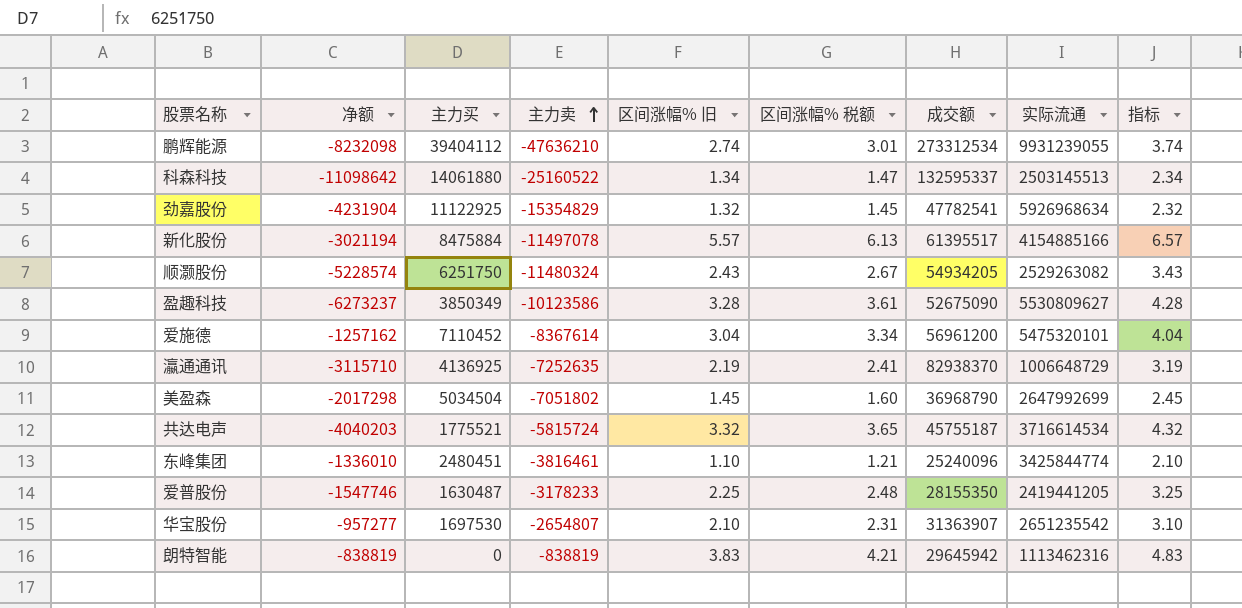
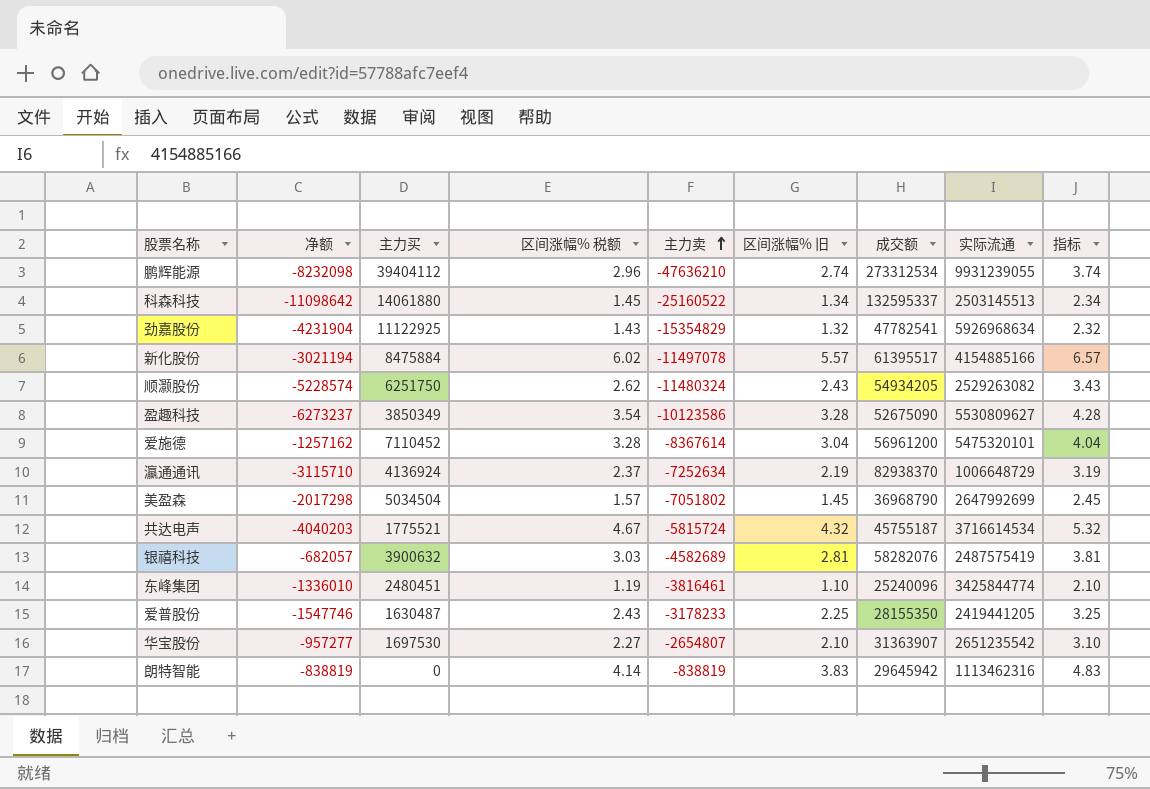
column 区间涨幅% 税额 | formula: [区间涨幅% 旧] * 1.1 -> [区间涨幅% 旧] * 1.08
column 区间涨幅% 税额 | position: 6 -> 4
瀛通通讯 | 主力买: 4136925 -> 4136924
瀛通通讯 | 主力卖: -7252635 -> -7252634
共达电声 | 区间涨幅% 旧: 3.32 -> 4.32
共达电声 | 指标: 4.32 -> 5.32
row 银禧科技: none -> -682057 | 3900632 | 3.03 | -4582689 | 2.81 | 58282076 | 2487575419 | 3.81

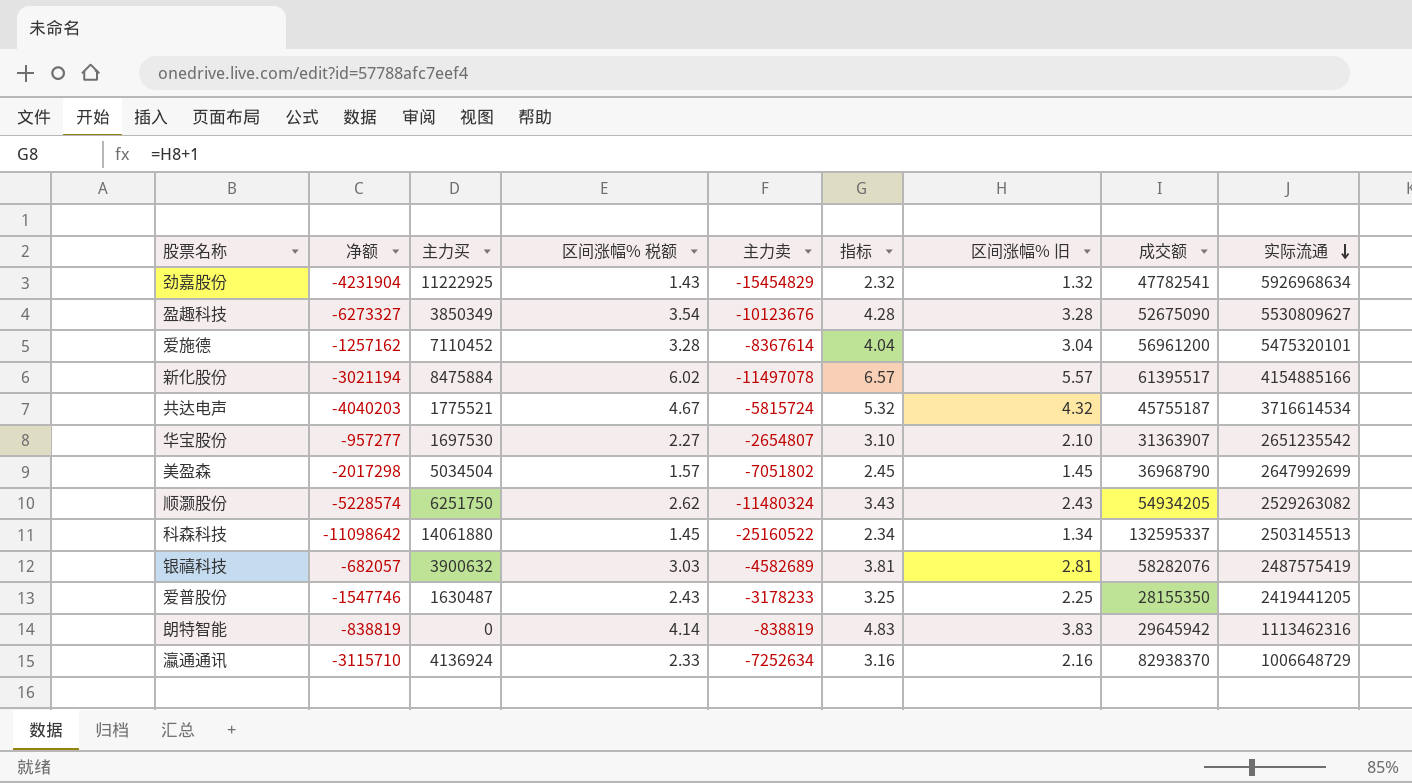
row order: 主力卖 ascending -> 实际流通 descending
column 指标 | position: 9 -> 6
row 鹏辉能源: -8232098 | 39404112 | 2.96 | -47636210 | 2.74 | 273312534 | 9931239055 | 3.74 -> none
row 东峰集团: -1336010 | 2480451 | 1.19 | -3816461 | 1.10 | 25240096 | 3425844774 | 2.10 -> none
劲嘉股份 | 主力买: 11122925 -> 11222925
劲嘉股份 | 主力卖: -15354829 -> -15454829
盈趣科技 | 净额: -6273237 -> -6273327
盈趣科技 | 主力卖: -10123586 -> -10123676
瀛通通讯 | 区间涨幅% 税额: 2.37 -> 2.33
瀛通通讯 | 指标: 3.19 -> 3.16
瀛通通讯 | 区间涨幅% 旧: 2.19 -> 2.16

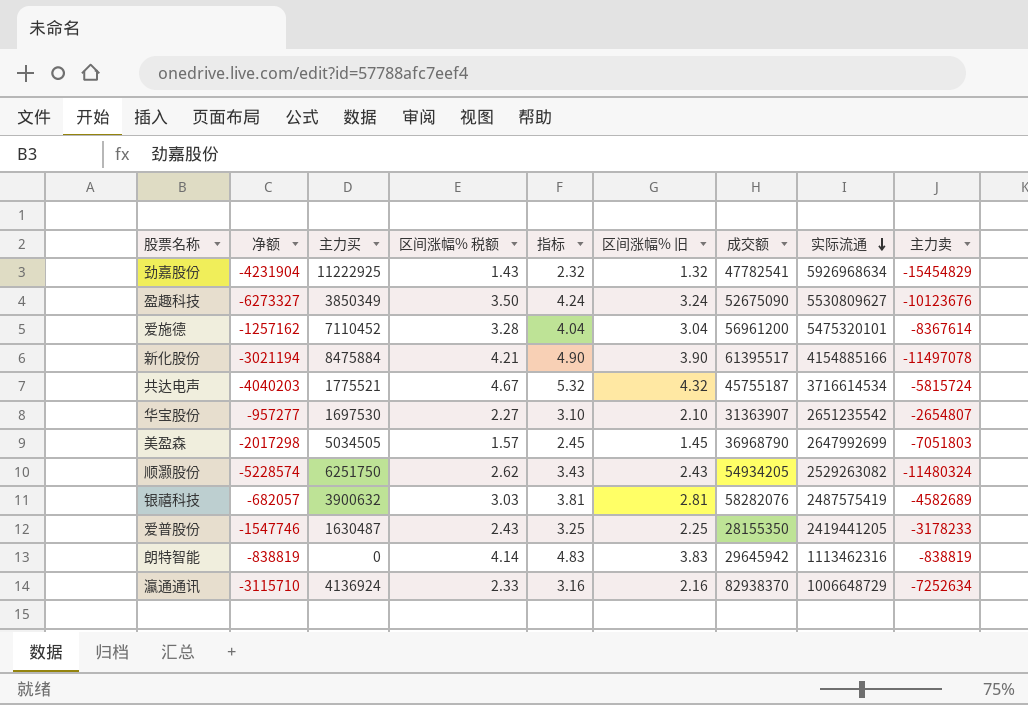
column 主力卖 | position: 5 -> 9
row 科森科技: -11098642 | 14061880 | 1.45 | -25160522 | 2.34 | 1.34 | 132595337 | 2503145513 -> none
盈趣科技 | 区间涨幅% 税额: 3.54 -> 3.50
盈趣科技 | 指标: 4.28 -> 4.24
盈趣科技 | 区间涨幅% 旧: 3.28 -> 3.24
新化股份 | 区间涨幅% 税额: 6.02 -> 4.21
新化股份 | 指标: 6.57 -> 4.90
新化股份 | 区间涨幅% 旧: 5.57 -> 3.90
美盈森 | 主力买: 5034504 -> 5034505
美盈森 | 主力卖: -7051802 -> -7051803

